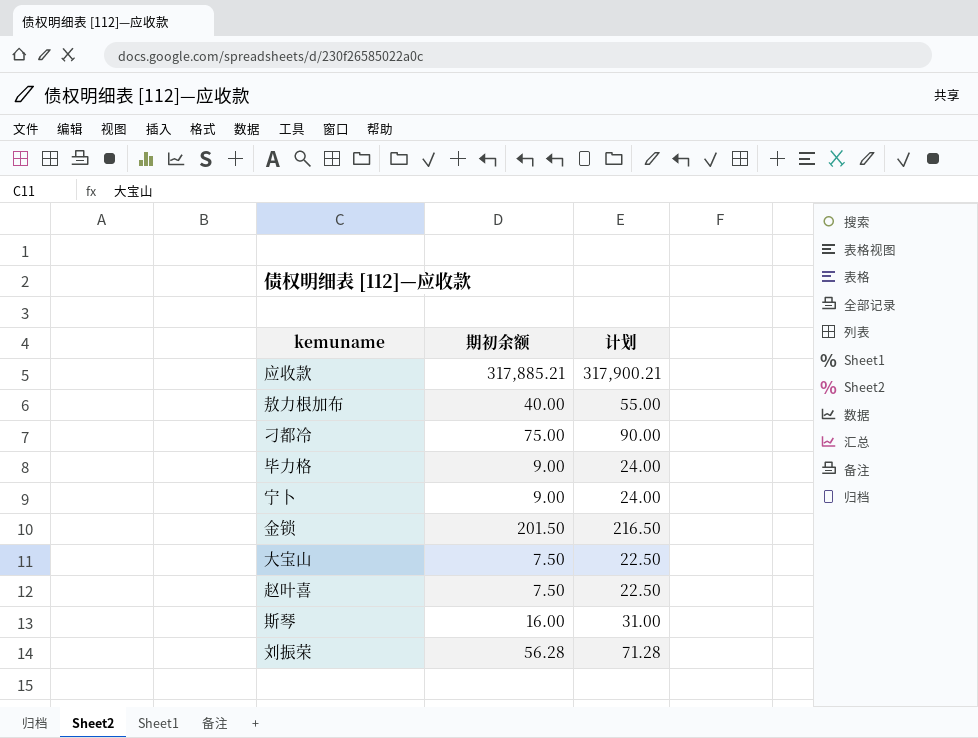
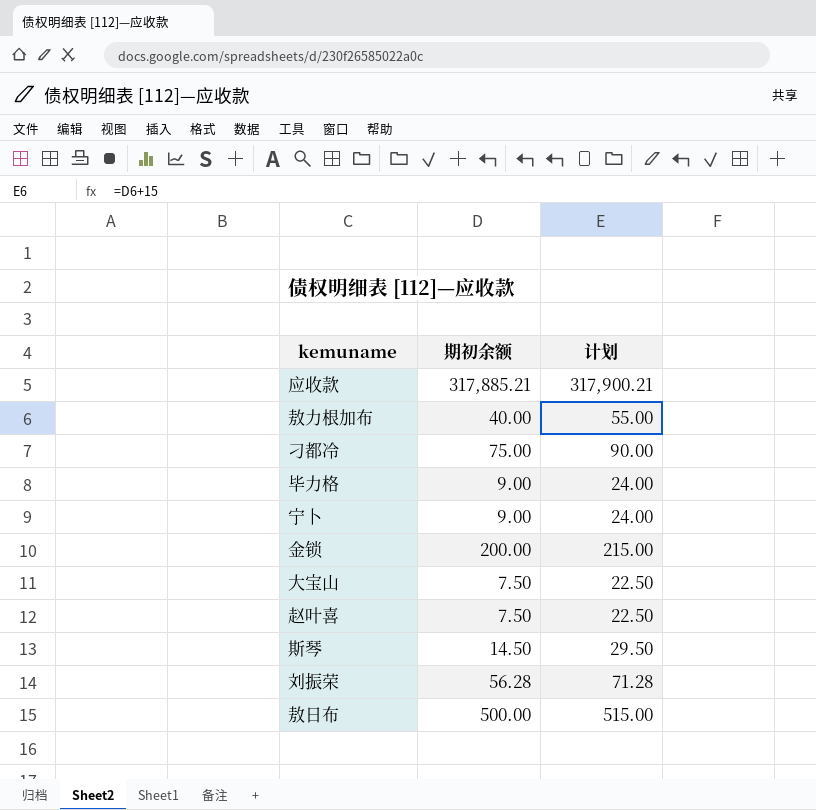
金锁 | 期初余额: 201.50 -> 200.00
金锁 | 计划: 216.50 -> 215.00
斯琴 | 期初余额: 16.00 -> 14.50
斯琴 | 计划: 31.00 -> 29.50
row 敖日布: none -> 500.00 | 515.00

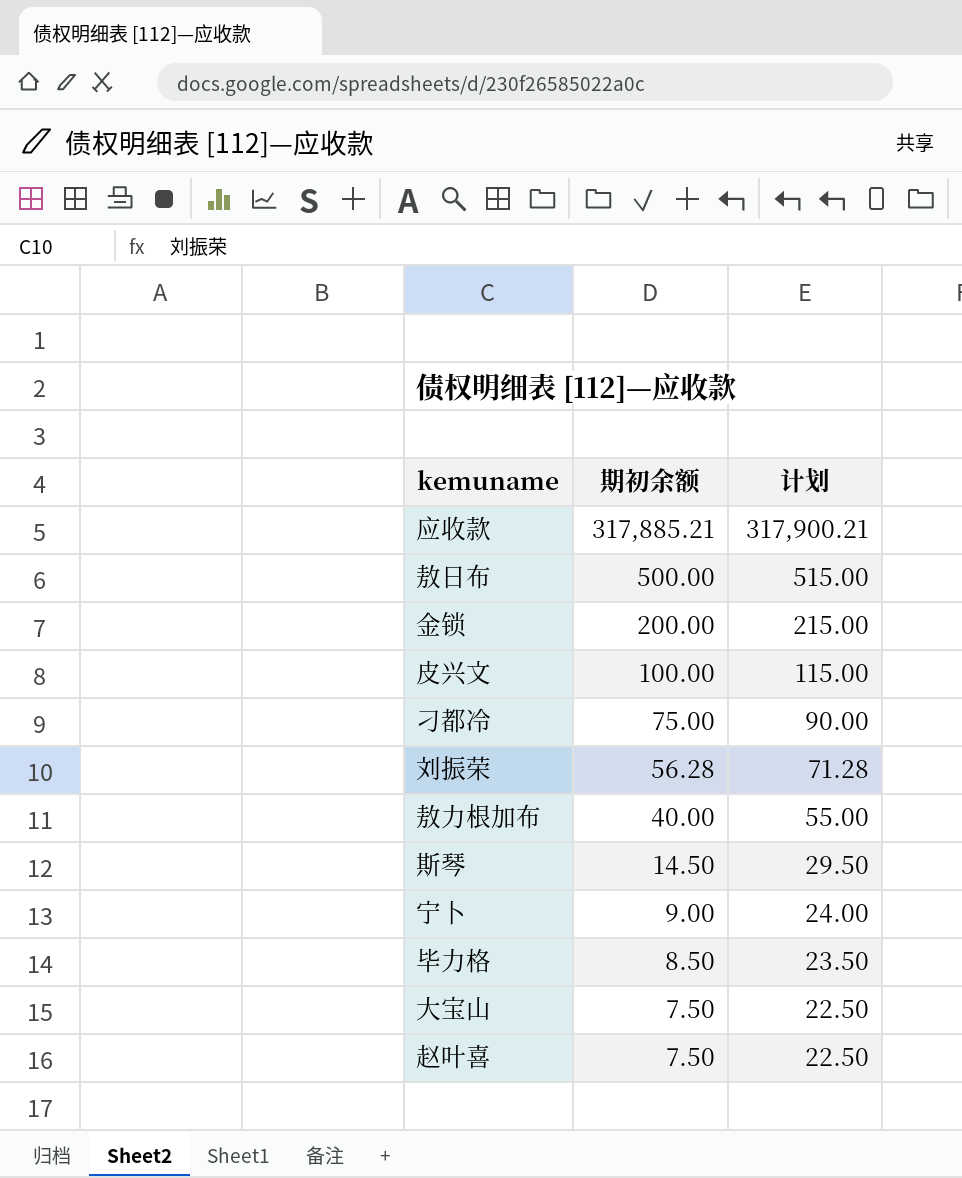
row order: none -> 期初余额 descending
row 皮兴文: none -> 100.00 | 115.00
毕力格 | 期初余额: 9.00 -> 8.50
毕力格 | 计划: 24.00 -> 23.50

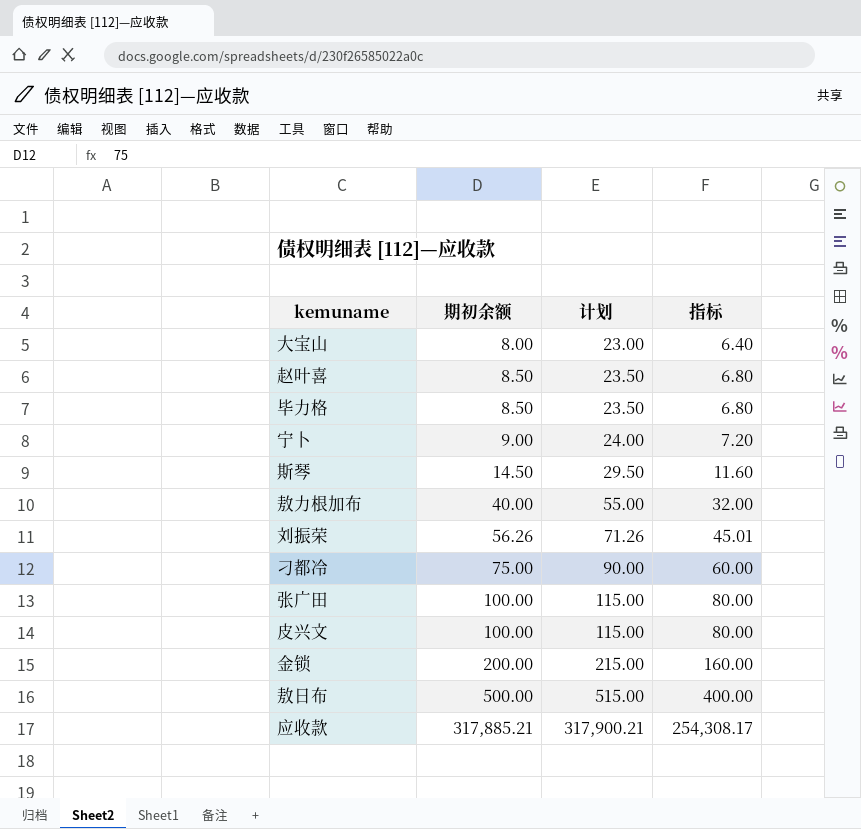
row order: 期初余额 descending -> 期初余额 ascending
column 指标 | formula: none -> [期初余额] * 0.8
大宝山 | 期初余额: 7.50 -> 8.00
大宝山 | 计划: 22.50 -> 23.00
赵叶喜 | 期初余额: 7.50 -> 8.50
赵叶喜 | 计划: 22.50 -> 23.50
刘振荣 | 期初余额: 56.28 -> 56.26
刘振荣 | 计划: 71.28 -> 71.26
row 张广田: none -> 100.00 | 115.00 | 80.00

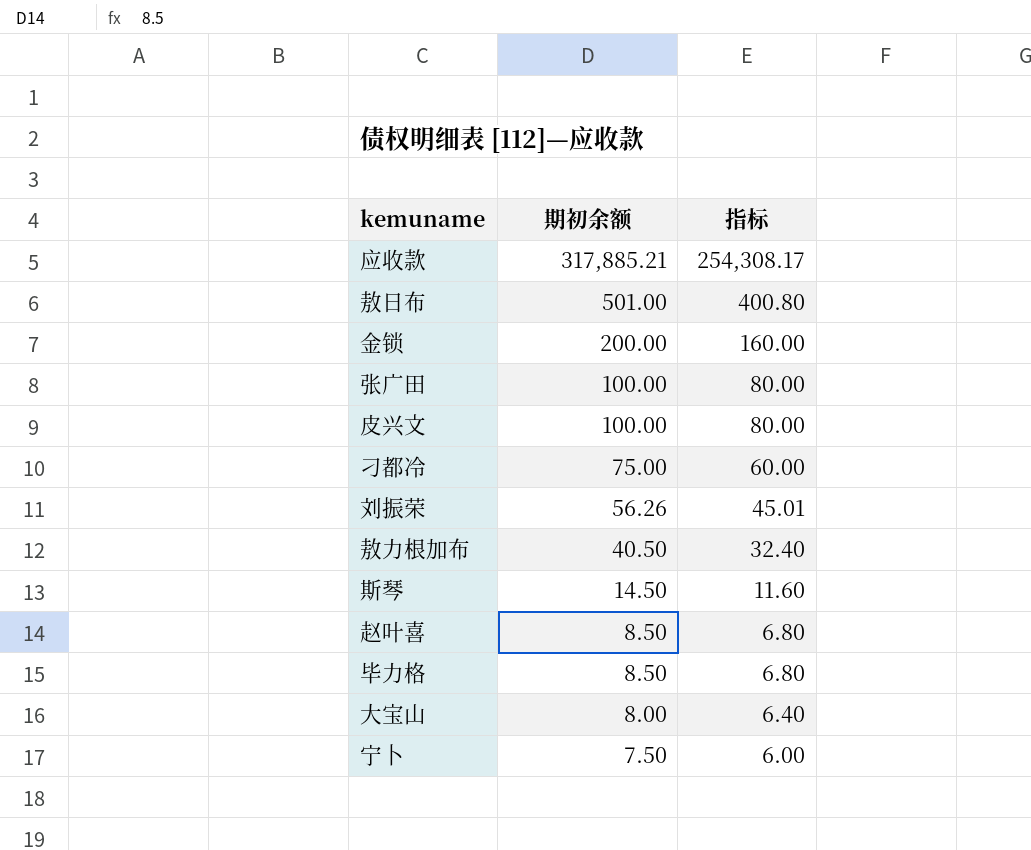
row order: 期初余额 ascending -> 期初余额 descending
column 计划 | formula: [期初余额] + 15 -> none
敖日布 | 期初余额: 500.00 -> 501.00
敖日布 | 指标: 400.00 -> 400.80
敖力根加布 | 期初余额: 40.00 -> 40.50
敖力根加布 | 指标: 32.00 -> 32.40
宁卜 | 期初余额: 9.00 -> 7.50
宁卜 | 指标: 7.20 -> 6.00

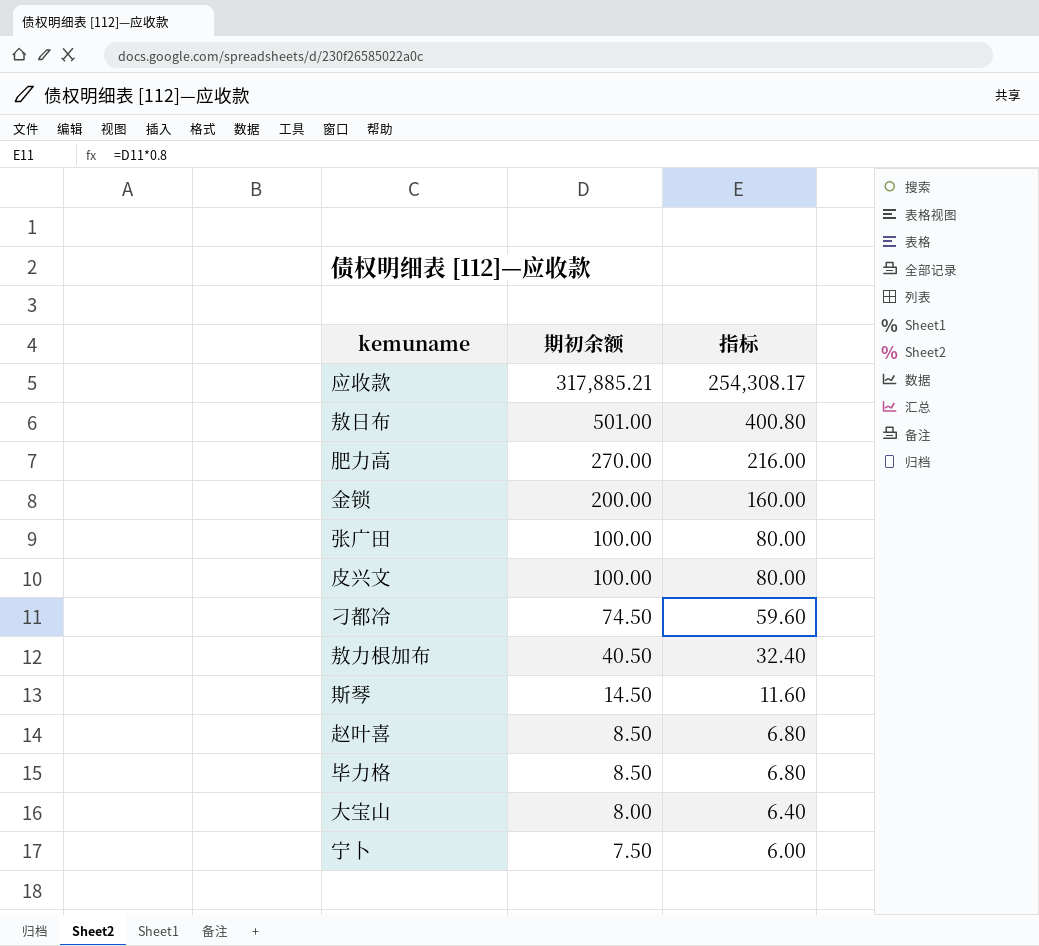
row 刘振荣: 56.26 | 45.01 -> none
row 肥力高: none -> 270.00 | 216.00
刁都冷 | 期初余额: 75.00 -> 74.50
刁都冷 | 指标: 60.00 -> 59.60

